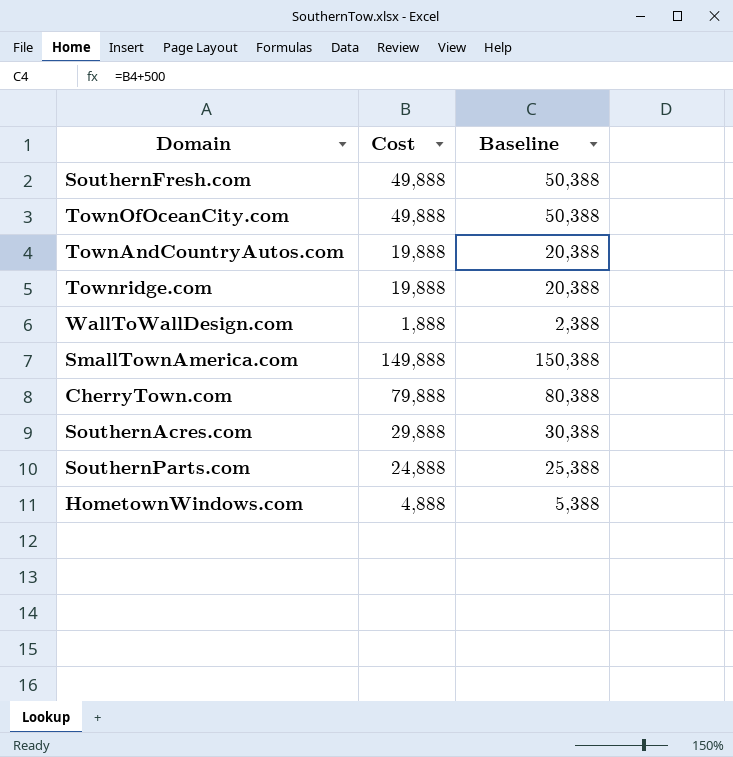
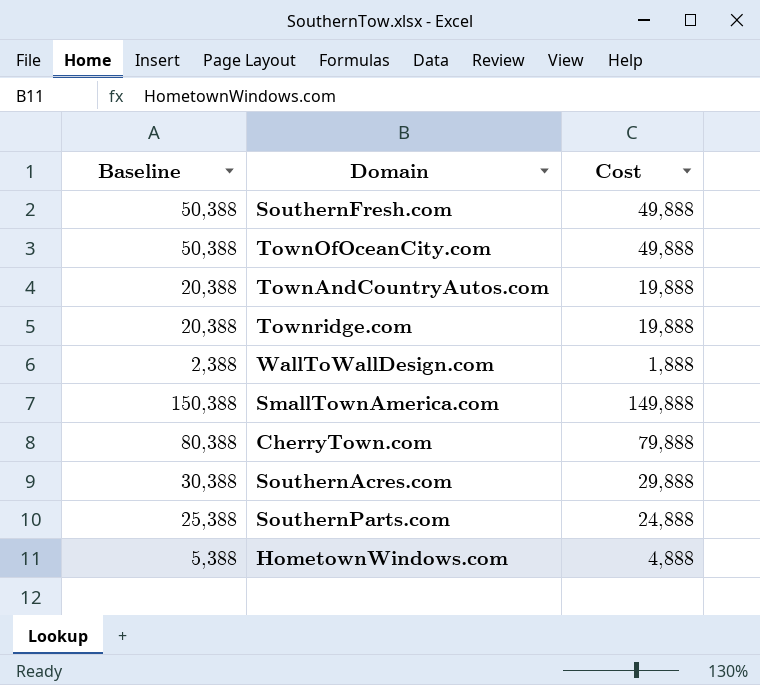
column Baseline | position: 3 -> 1

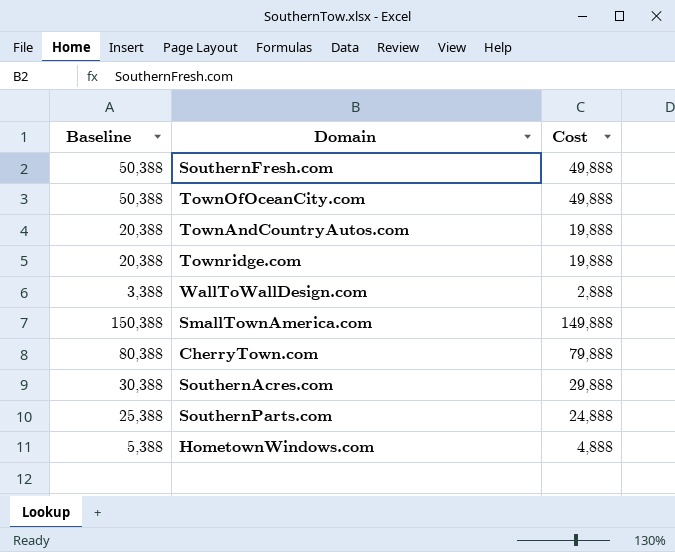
WallToWallDesign.com | Baseline: 2,388 -> 3,388
WallToWallDesign.com | Cost: 1,888 -> 2,888

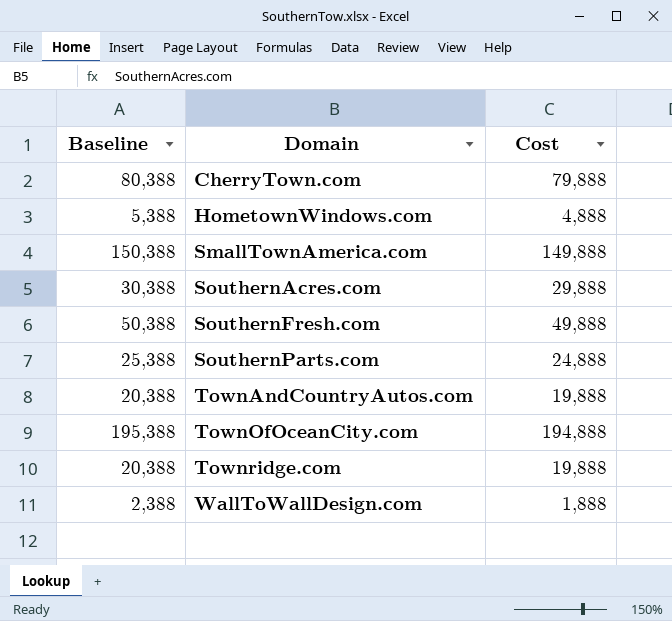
row order: none -> Domain ascending
TownOfOceanCity.com | Baseline: 50,388 -> 195,388
TownOfOceanCity.com | Cost: 49,888 -> 194,888
WallToWallDesign.com | Baseline: 3,388 -> 2,388
WallToWallDesign.com | Cost: 2,888 -> 1,888

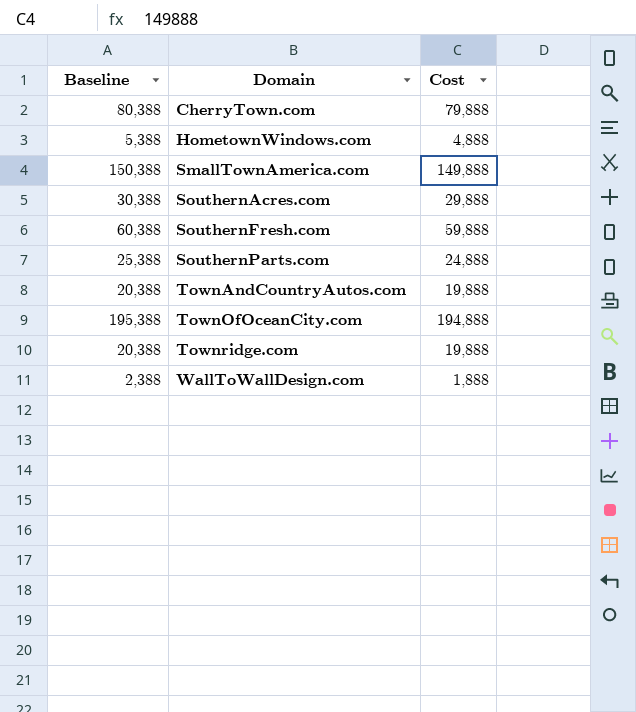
SouthernFresh.com | Baseline: 50,388 -> 60,388
SouthernFresh.com | Cost: 49,888 -> 59,888

